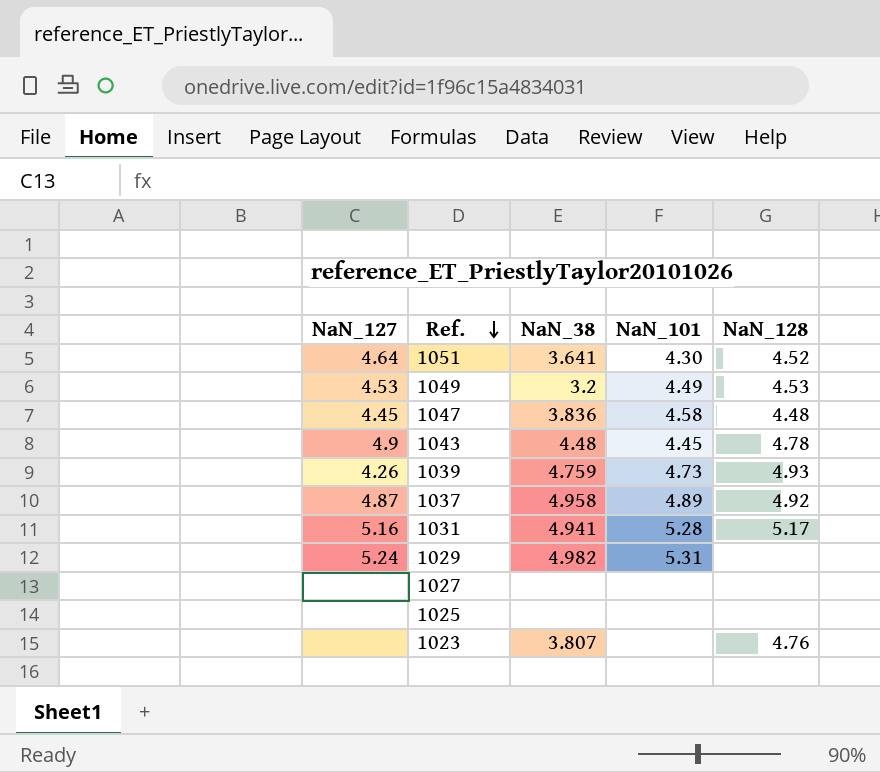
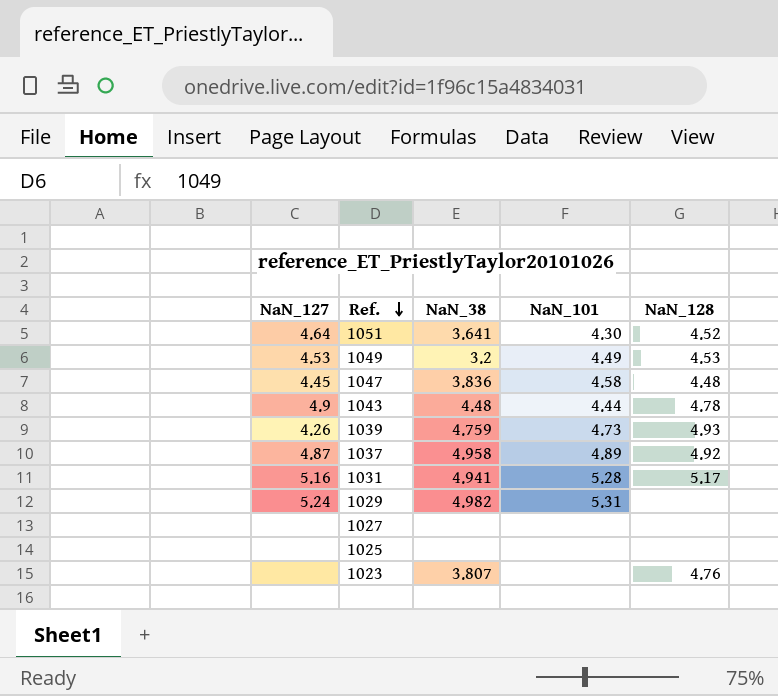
1043 | NaN_101: 4.45 -> 4.44

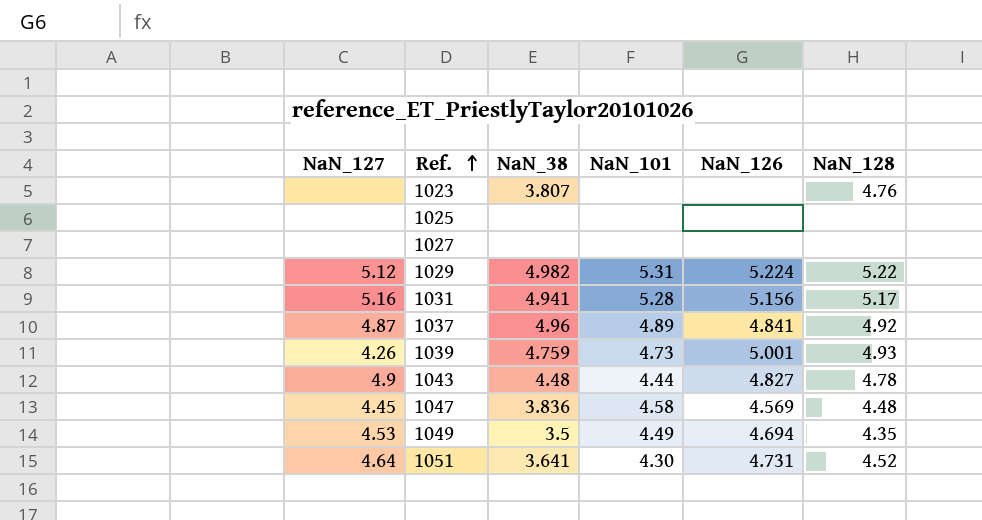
row order: Ref. descending -> Ref. ascending
column NaN_126 | position: none -> 5
1029 | NaN_127: 5.24 -> 5.12
1029 | NaN_128: none -> 5.22
1037 | NaN_38: 4.958 -> 4.96
1049 | NaN_38: 3.2 -> 3.5
1049 | NaN_128: 4.53 -> 4.35

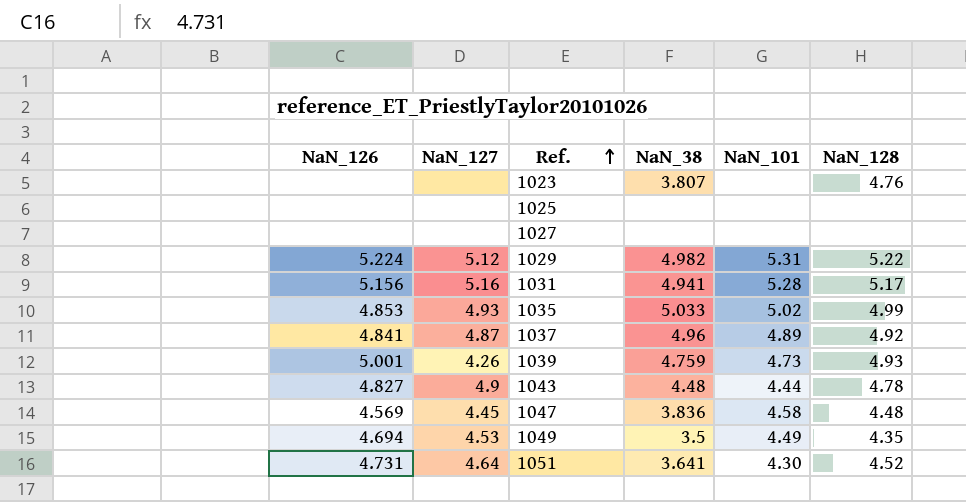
column NaN_126 | position: 5 -> 1
row 1035: none -> 4.853 | 4.93 | 5.033 | 5.02 | 4.99

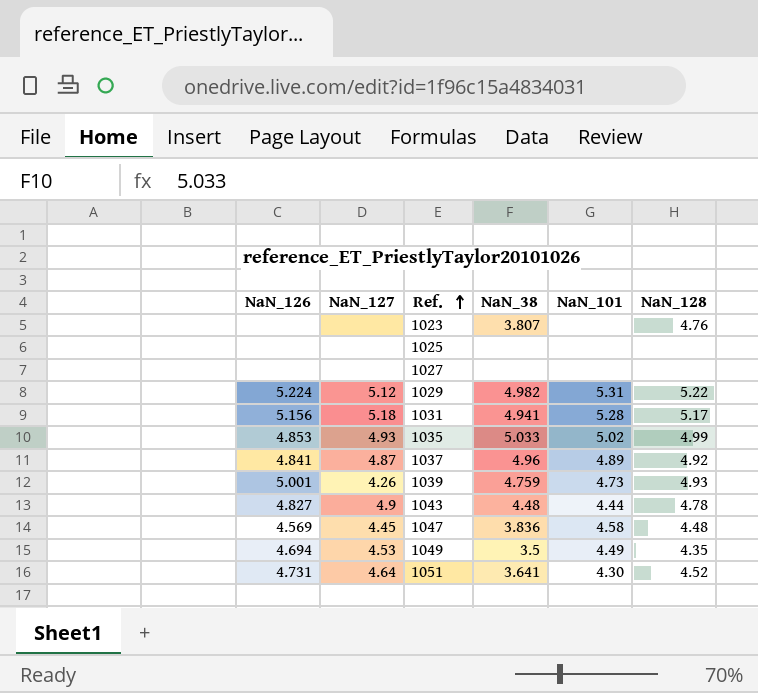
1031 | NaN_127: 5.16 -> 5.18

